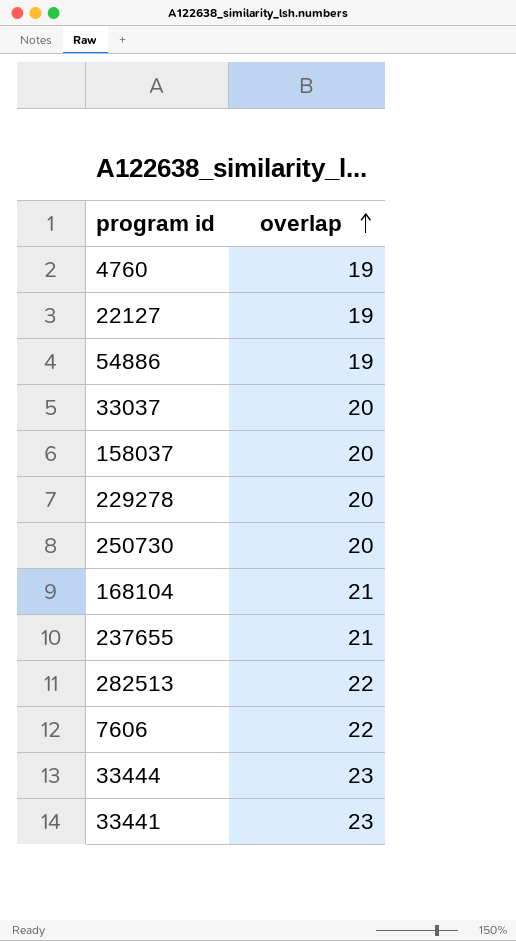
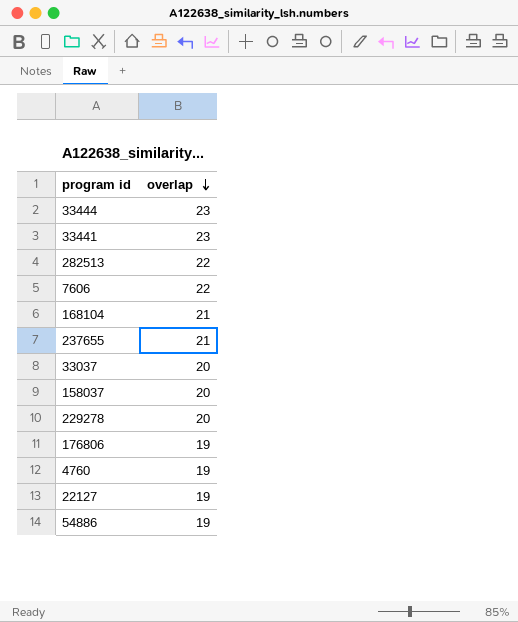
row order: overlap ascending -> overlap descending
row 250730: 20 -> none
row 176806: none -> 19

